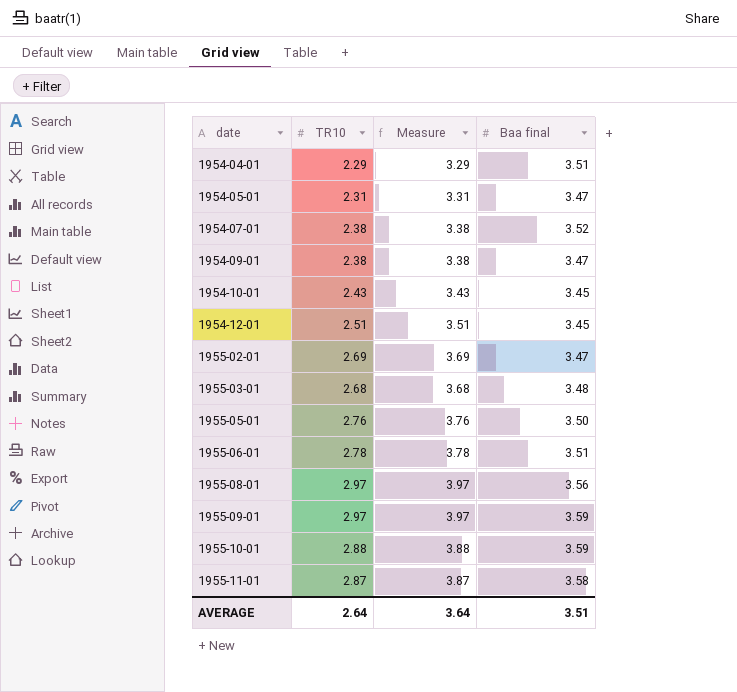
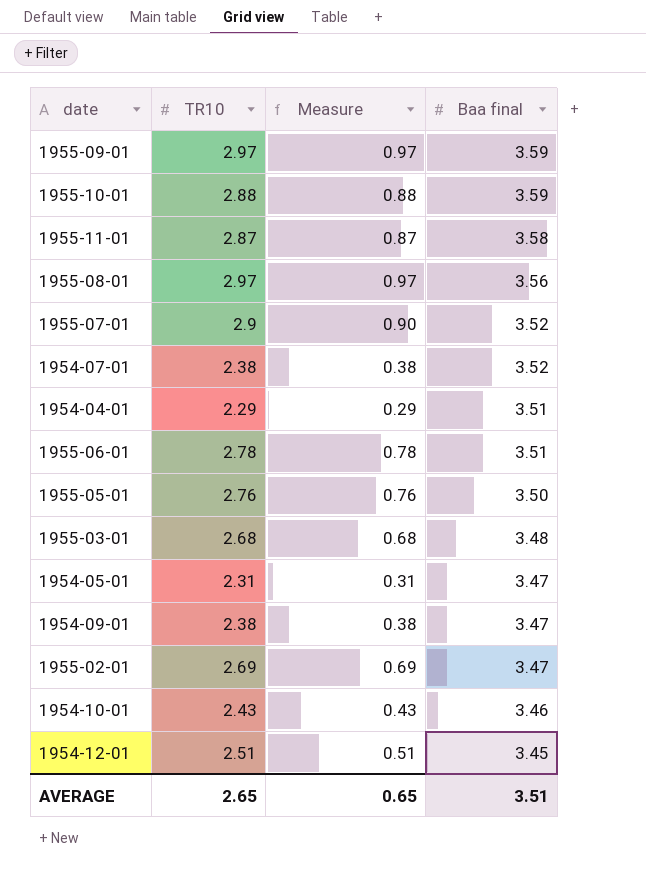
row order: date ascending -> Baa final descending
column Measure | formula: [TR10] + 1 -> [TR10] - 2
row 1955-07-01: none -> 2.9 | 0.90 | 3.52
1954-10-01 | Baa final: 3.45 -> 3.46
AVERAGE | TR10: 2.64 -> 2.65
AVERAGE | Measure: 3.64 -> 0.65

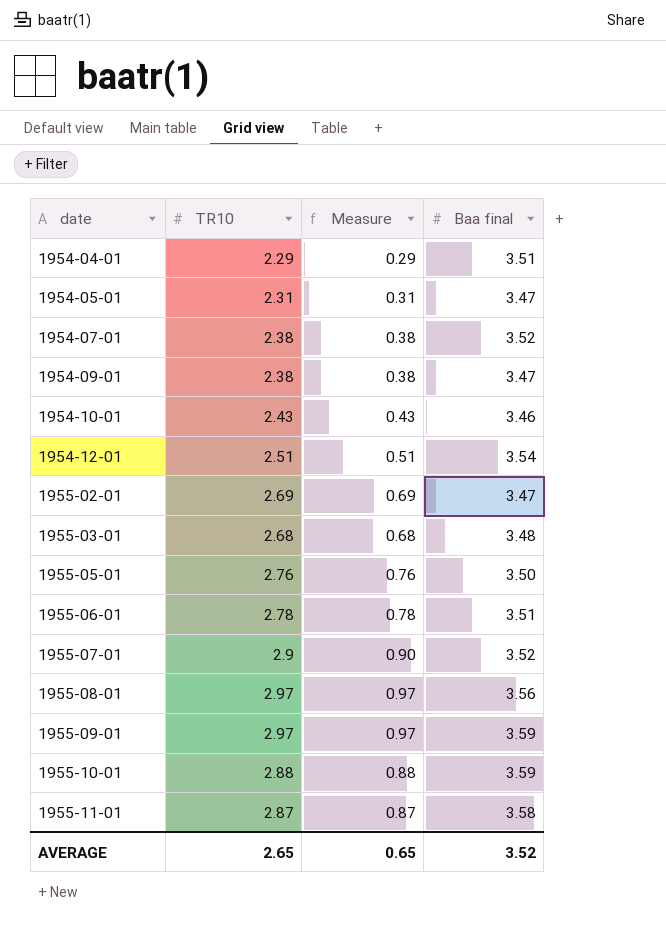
row order: Baa final descending -> date ascending
1954-12-01 | Baa final: 3.45 -> 3.54
AVERAGE | Baa final: 3.51 -> 3.52

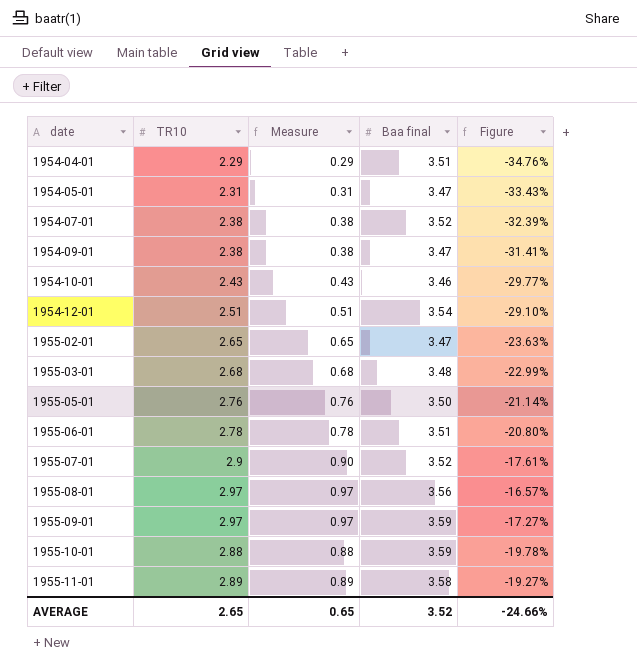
column Figure | formula: none -> ([TR10] - [Baa final]) / [Baa final]
1955-02-01 | TR10: 2.69 -> 2.65
1955-02-01 | Measure: 0.69 -> 0.65
1955-11-01 | TR10: 2.87 -> 2.89
1955-11-01 | Measure: 0.87 -> 0.89

